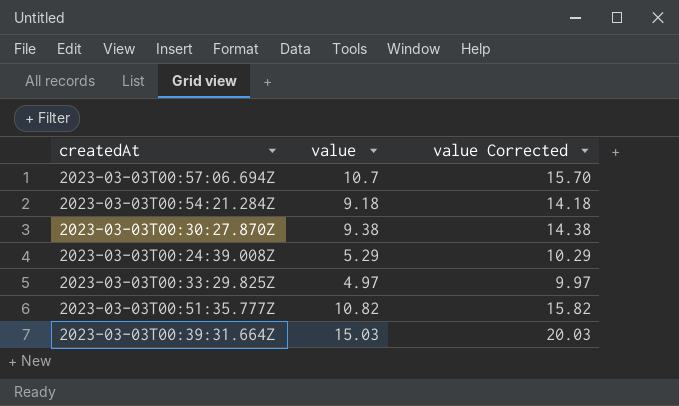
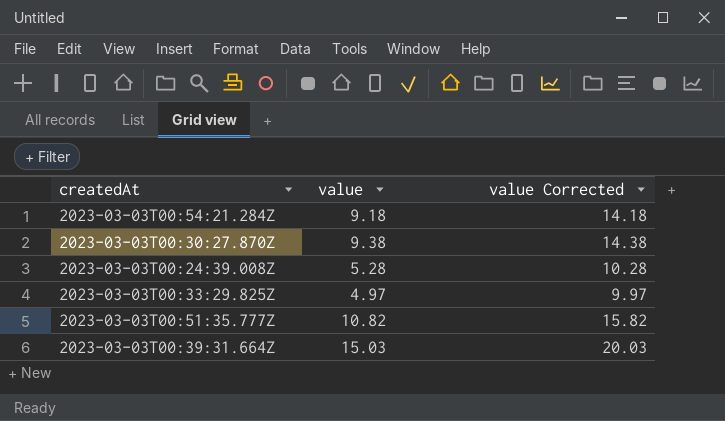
row 2023-03-03T00:57:06.694Z: 10.7 | 15.70 -> none
2023-03-03T00:24:39.008Z | value: 5.29 -> 5.28
2023-03-03T00:24:39.008Z | value Corrected: 10.29 -> 10.28

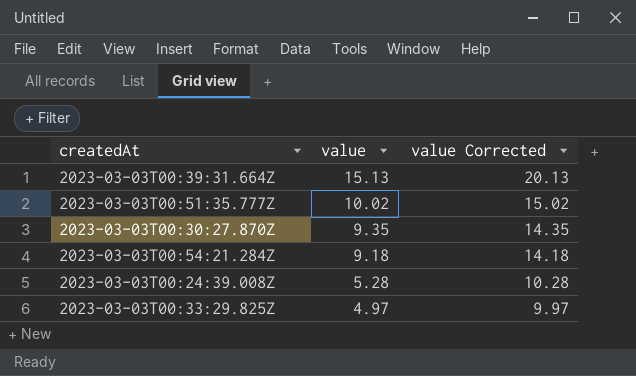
row order: none -> value descending
2023-03-03T00:39:31.664Z | value: 15.03 -> 15.13
2023-03-03T00:39:31.664Z | value Corrected: 20.03 -> 20.13
2023-03-03T00:51:35.777Z | value: 10.82 -> 10.02
2023-03-03T00:51:35.777Z | value Corrected: 15.82 -> 15.02
2023-03-03T00:30:27.870Z | value: 9.38 -> 9.35
2023-03-03T00:30:27.870Z | value Corrected: 14.38 -> 14.35

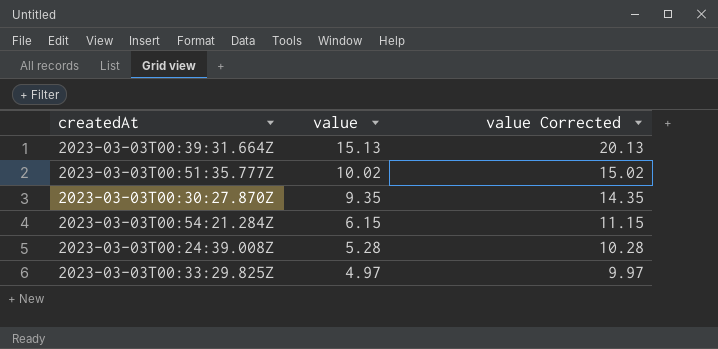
2023-03-03T00:54:21.284Z | value: 9.18 -> 6.15
2023-03-03T00:54:21.284Z | value Corrected: 14.18 -> 11.15

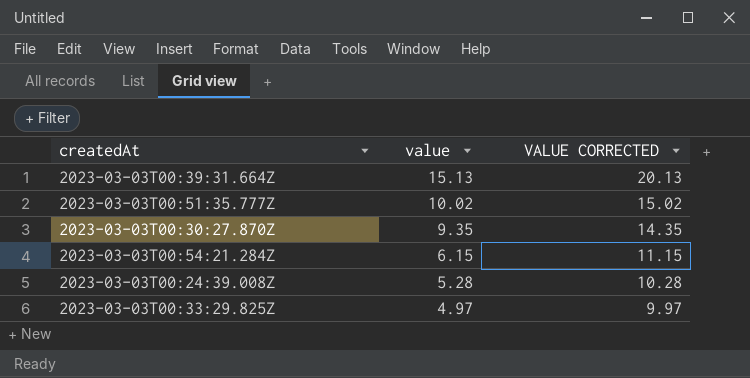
column name: value Corrected -> VALUE CORRECTED

